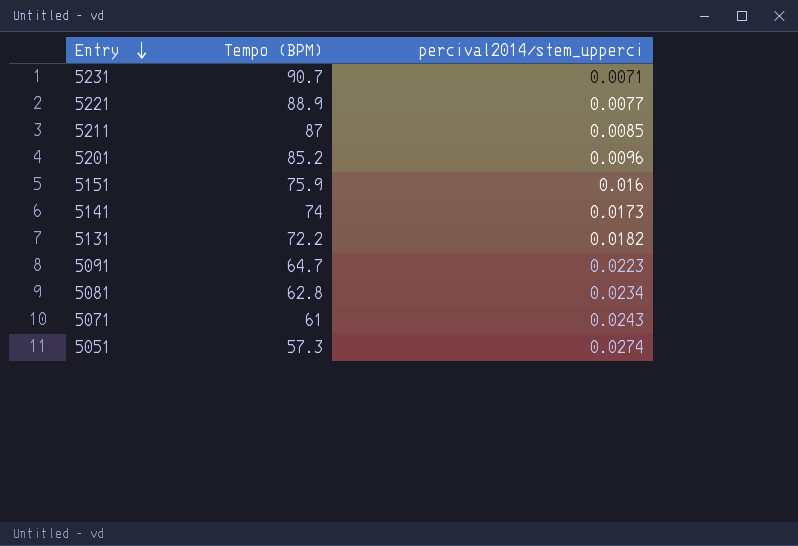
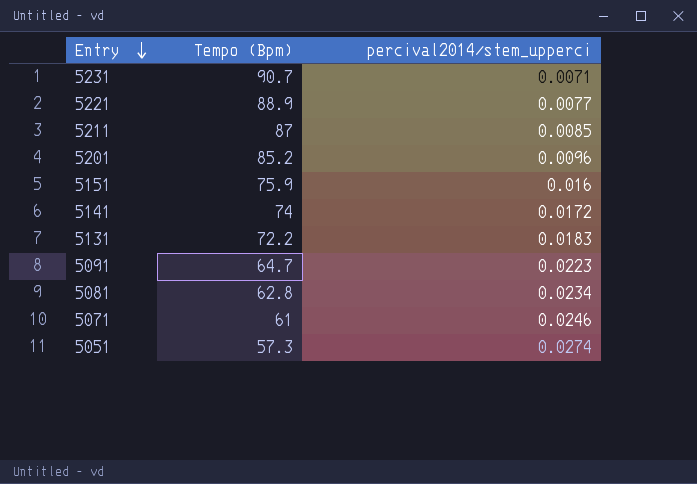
column name: Tempo (BPM) -> Tempo (Bpm)
5141 | percival2014/stem_upperci: 0.0173 -> 0.0172
5131 | percival2014/stem_upperci: 0.0182 -> 0.0183
5071 | percival2014/stem_upperci: 0.0243 -> 0.0246

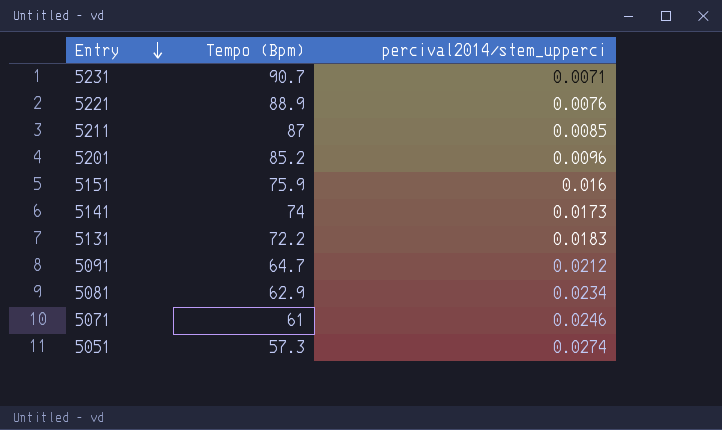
5221 | percival2014/stem_upperci: 0.0077 -> 0.0076
5141 | percival2014/stem_upperci: 0.0172 -> 0.0173
5091 | percival2014/stem_upperci: 0.0223 -> 0.0212
5081 | Tempo (Bpm): 62.8 -> 62.9

